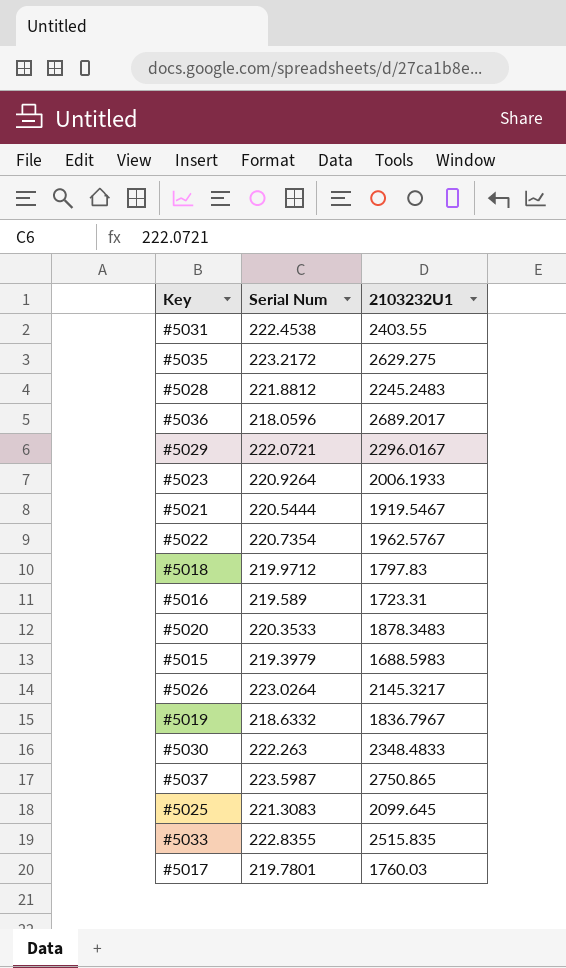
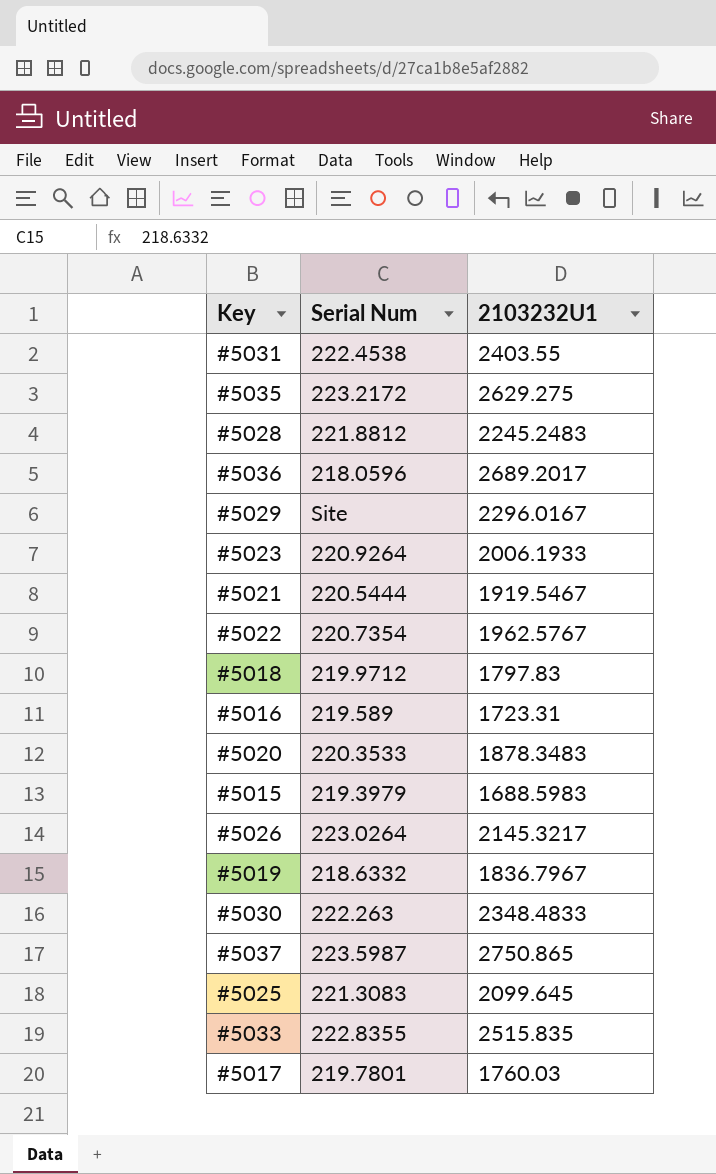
#5029 | Serial Num: 222.0721 -> Site

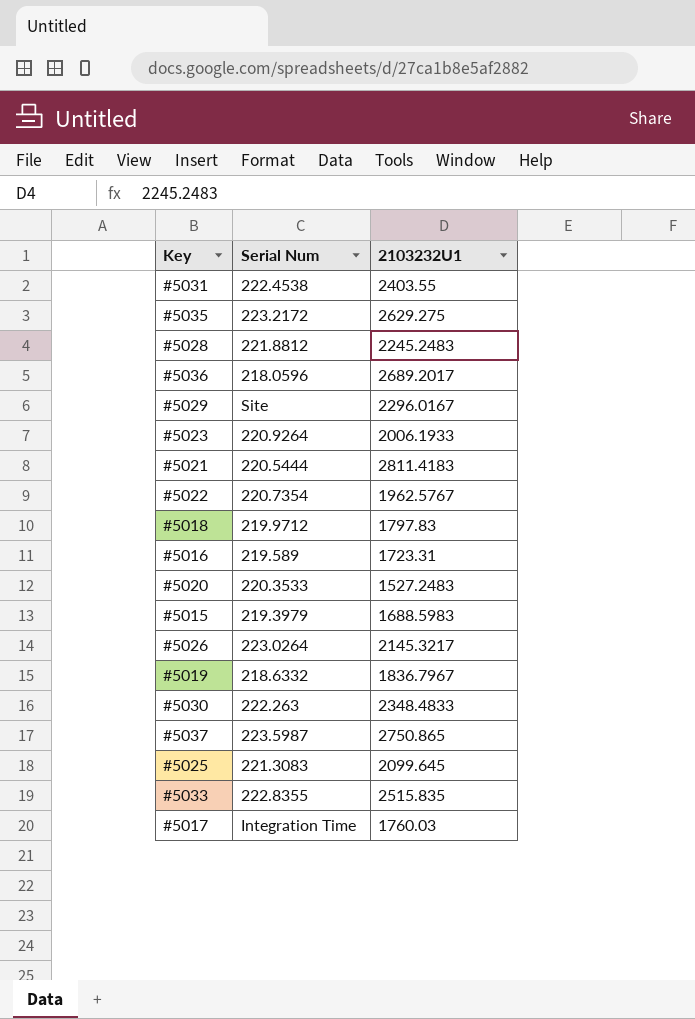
#5021 | 2103232U1: 1919.5467 -> 2811.4183
#5020 | 2103232U1: 1878.3483 -> 1527.2483
#5017 | Serial Num: 219.7801 -> Integration Time

